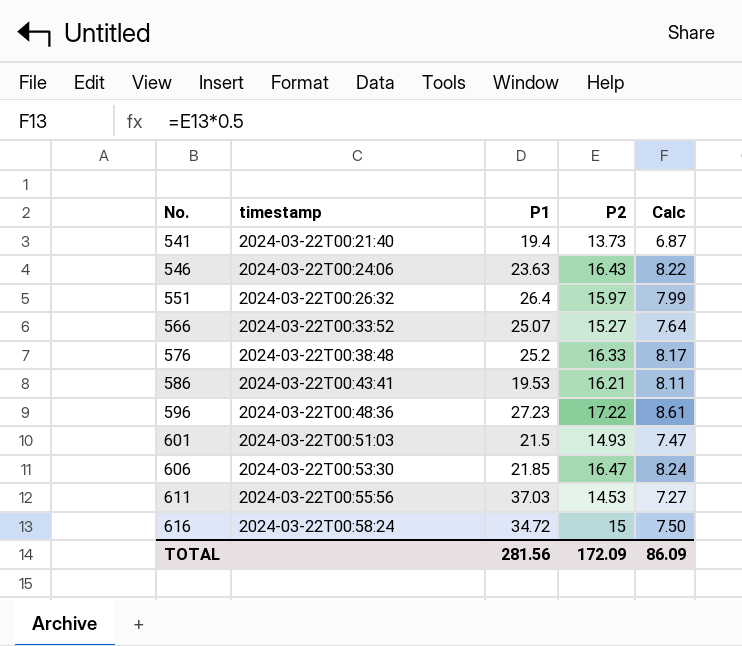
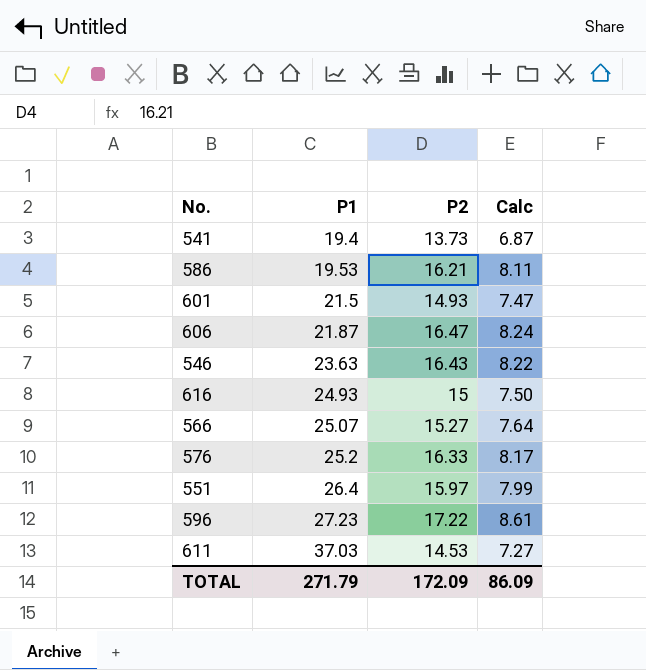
row order: No. ascending -> P1 ascending
column timestamp | position: 2 -> none
606 | P1: 21.85 -> 21.87
616 | P1: 34.72 -> 24.93
TOTAL | P1: 281.56 -> 271.79

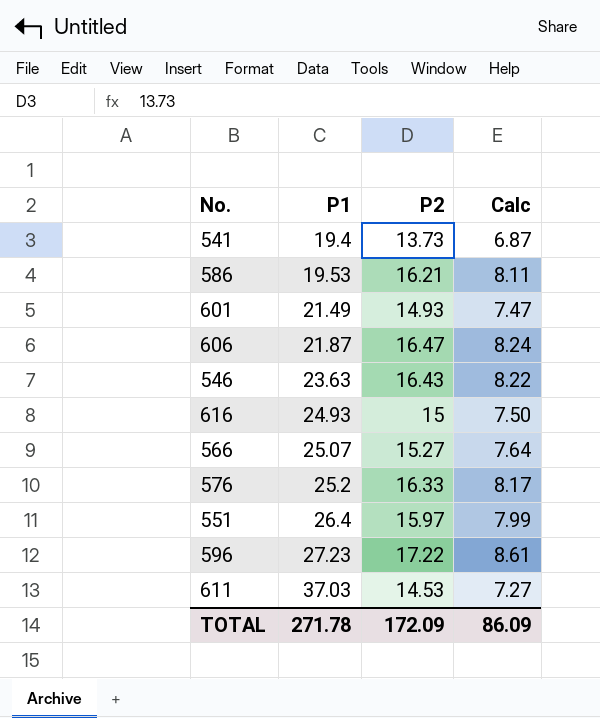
601 | P1: 21.5 -> 21.49
TOTAL | P1: 271.79 -> 271.78

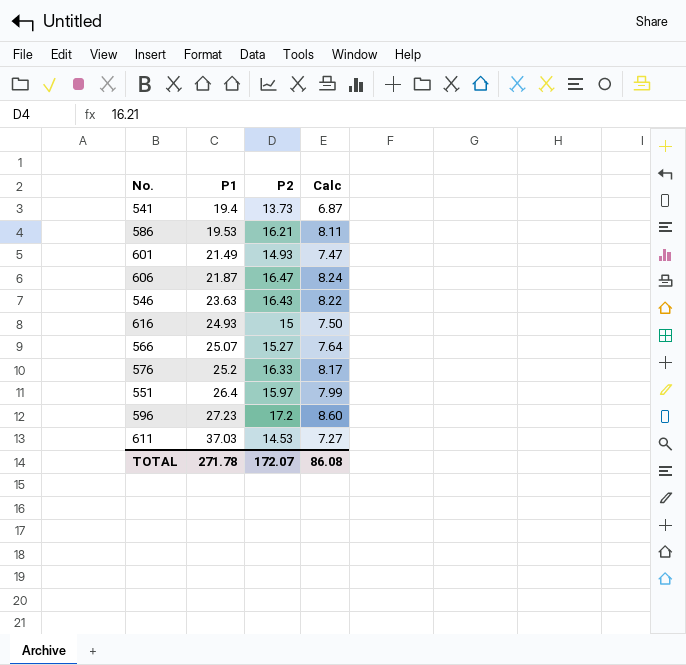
596 | P2: 17.22 -> 17.2
596 | Calc: 8.61 -> 8.60
TOTAL | P2: 172.09 -> 172.07
TOTAL | Calc: 86.09 -> 86.08

